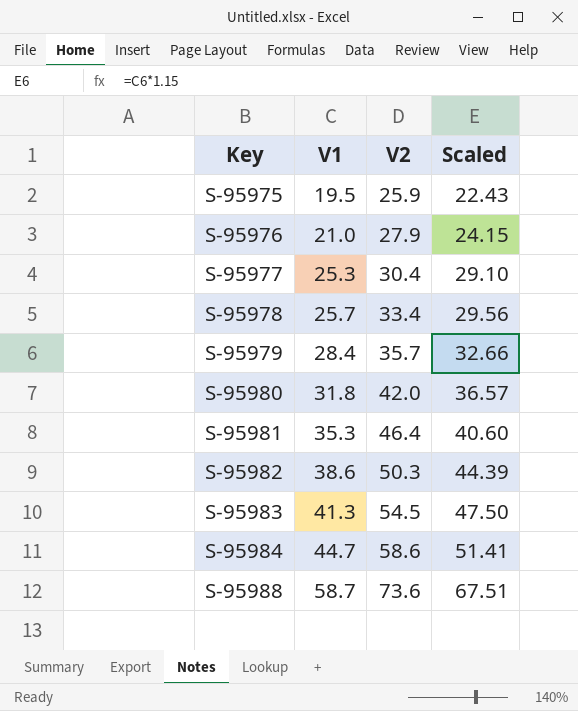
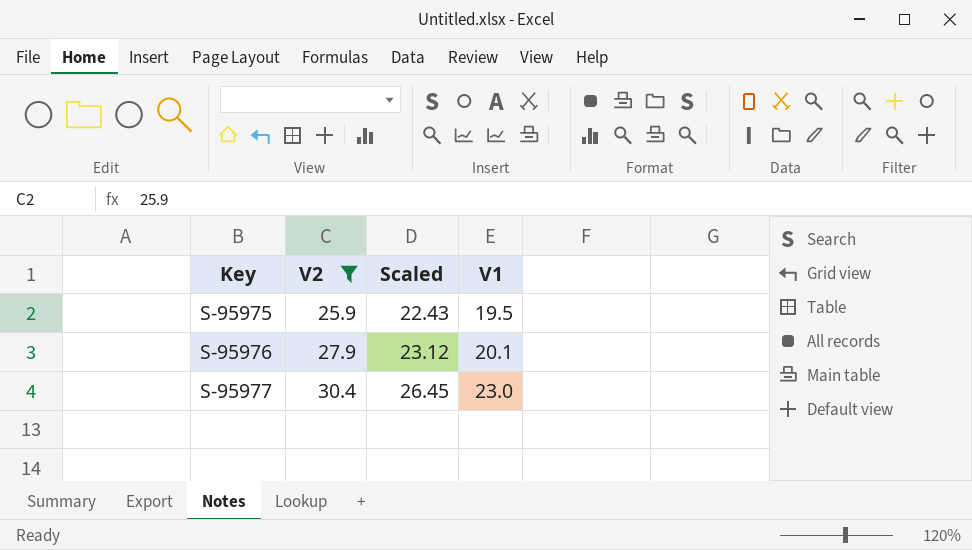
filter: none -> V2 <= 30.4
column V1 | position: 2 -> 4
S-95976 | Scaled: 24.15 -> 23.12
S-95976 | V1: 21.0 -> 20.1
S-95977 | Scaled: 29.10 -> 26.45
S-95977 | V1: 25.3 -> 23.0

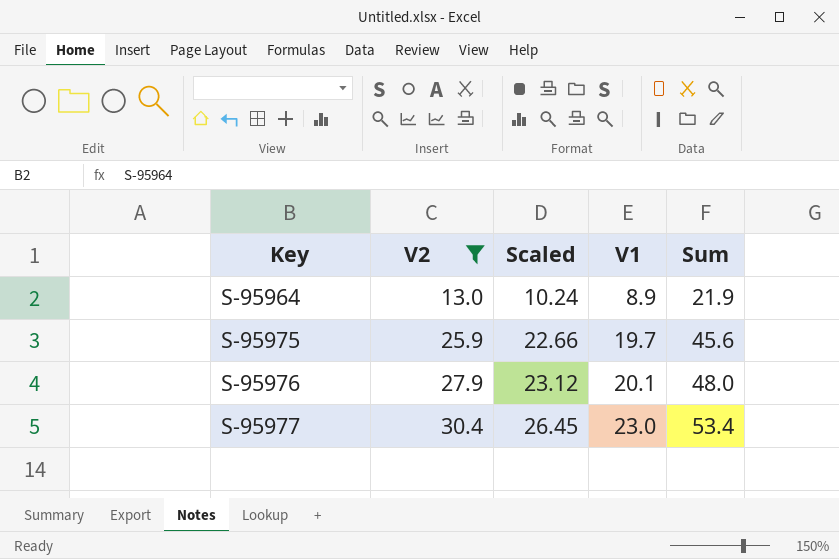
column Sum | formula: none -> [V2] + [V1]
row S-95964: none -> 13.0 | 10.24 | 8.9 | 21.9
S-95975 | Scaled: 22.43 -> 22.66
S-95975 | V1: 19.5 -> 19.7

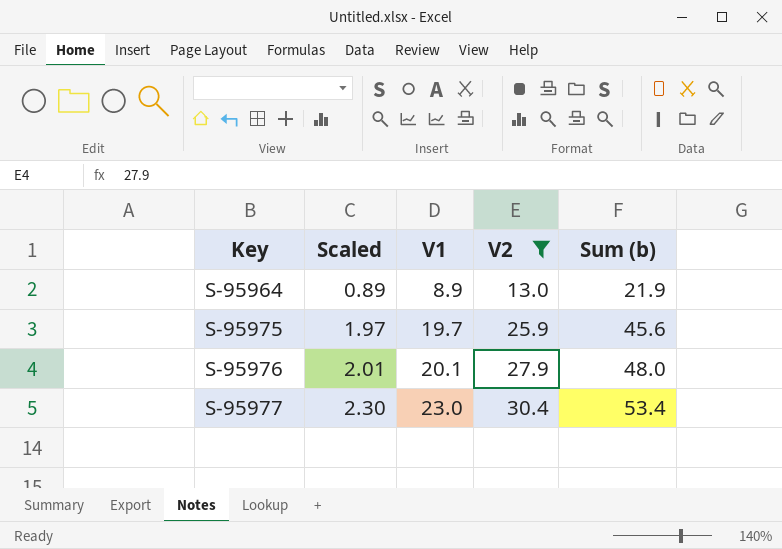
column Scaled | formula: [V1] * 1.15 -> [V1] * 0.1
column V2 | position: 2 -> 4
column name: Sum -> Sum (b)

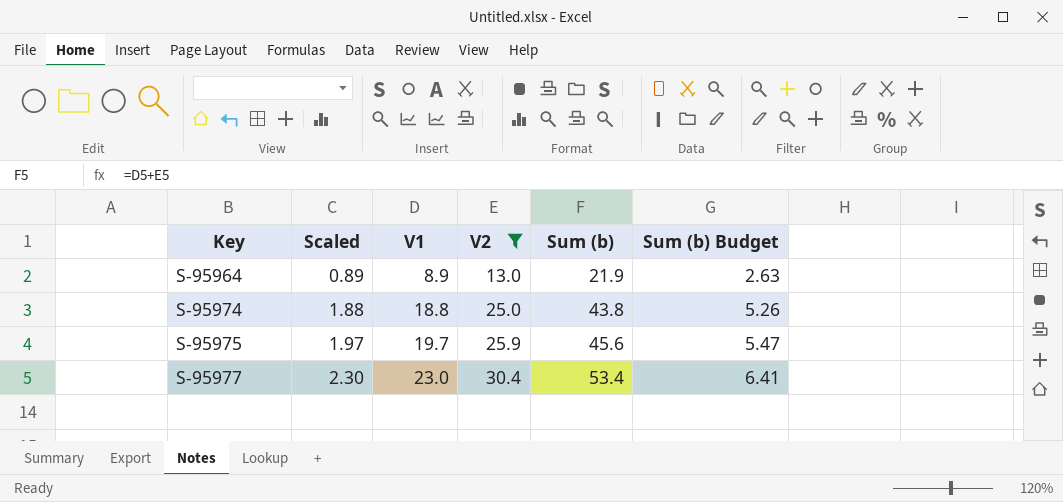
column Sum (b) Budget | formula: none -> [Sum (b)] * 0.12
row S-95976: 2.01 | 20.1 | 27.9 | 48.0 -> none
row S-95974: none -> 1.88 | 18.8 | 25.0 | 43.8 | 5.26

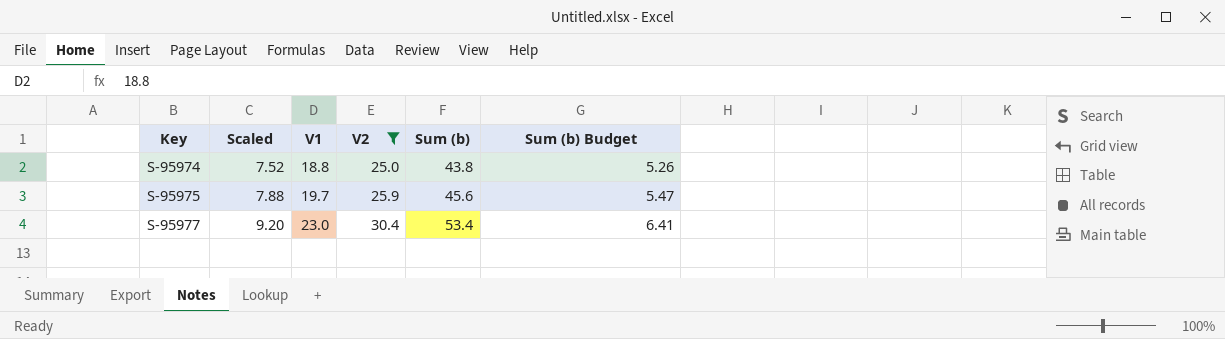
column Scaled | formula: [V1] * 0.1 -> [V1] * 0.4
row S-95964: 0.89 | 8.9 | 13.0 | 21.9 | 2.63 -> none

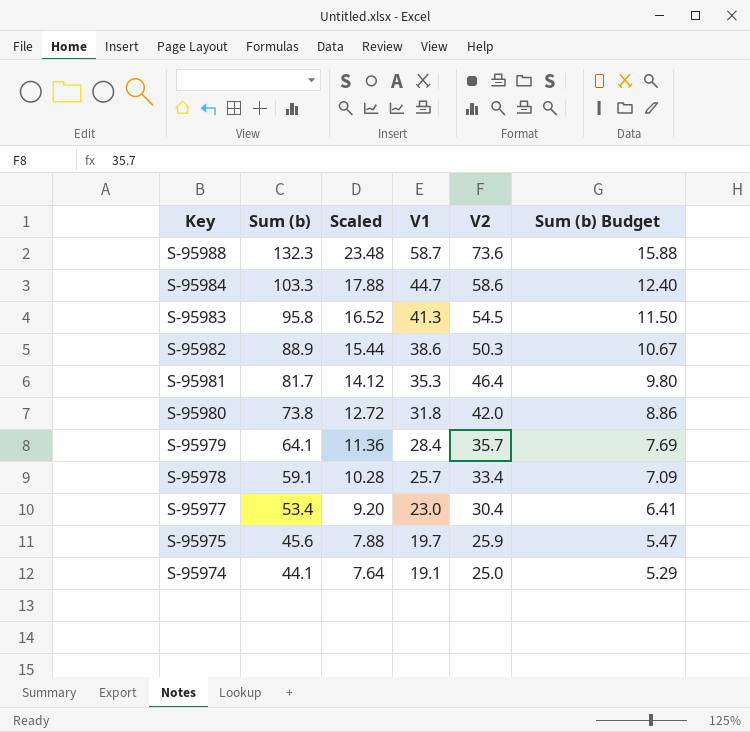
filter: V2 <= 30.4 -> none
row order: Key ascending -> Key descending
column Sum (b) | position: 5 -> 2
S-95974 | Sum (b): 43.8 -> 44.1
S-95974 | Scaled: 7.52 -> 7.64
S-95974 | V1: 18.8 -> 19.1
S-95974 | Sum (b) Budget: 5.26 -> 5.29

